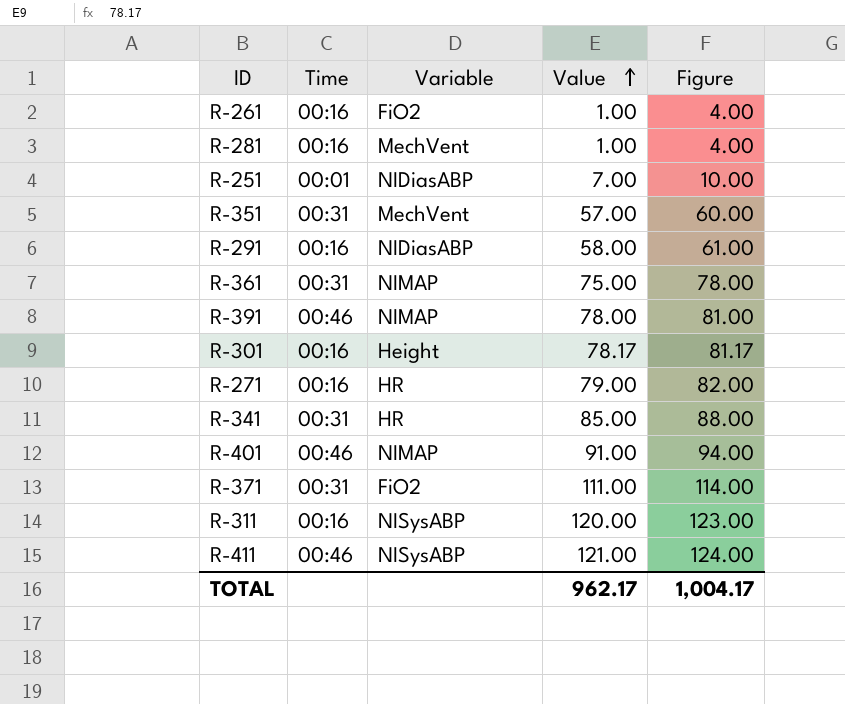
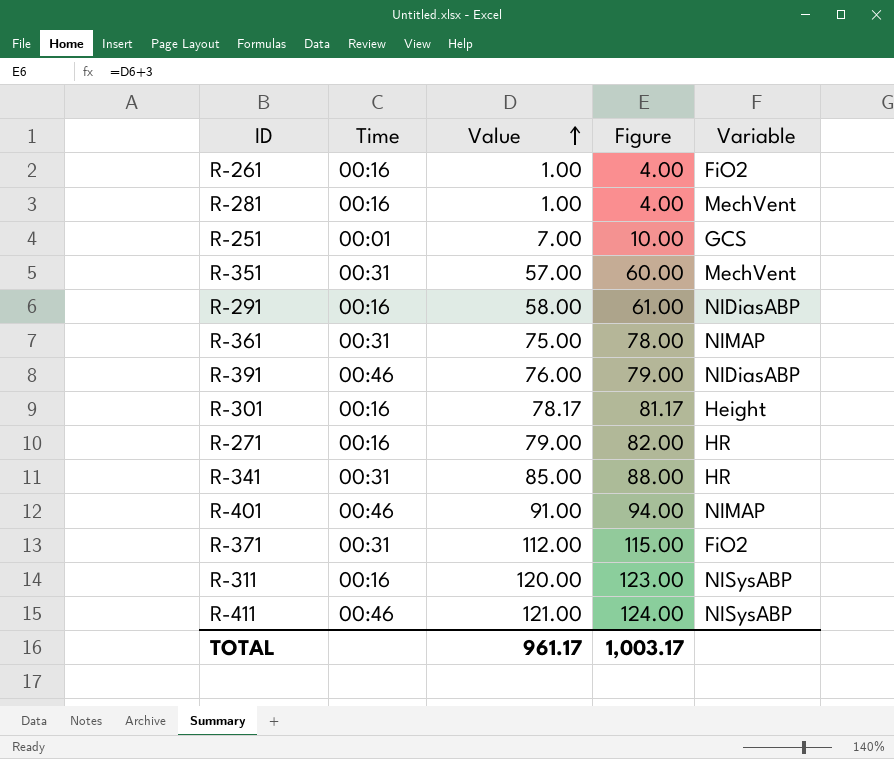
column Variable | position: 3 -> 5
R-251 | Variable: NIDiasABP -> GCS
R-391 | Value: 78.00 -> 76.00
R-391 | Figure: 81.00 -> 79.00
R-391 | Variable: NIMAP -> NIDiasABP
R-371 | Value: 111.00 -> 112.00
R-371 | Figure: 114.00 -> 115.00
TOTAL | Value: 962.17 -> 961.17
TOTAL | Figure: 1,004.17 -> 1,003.17

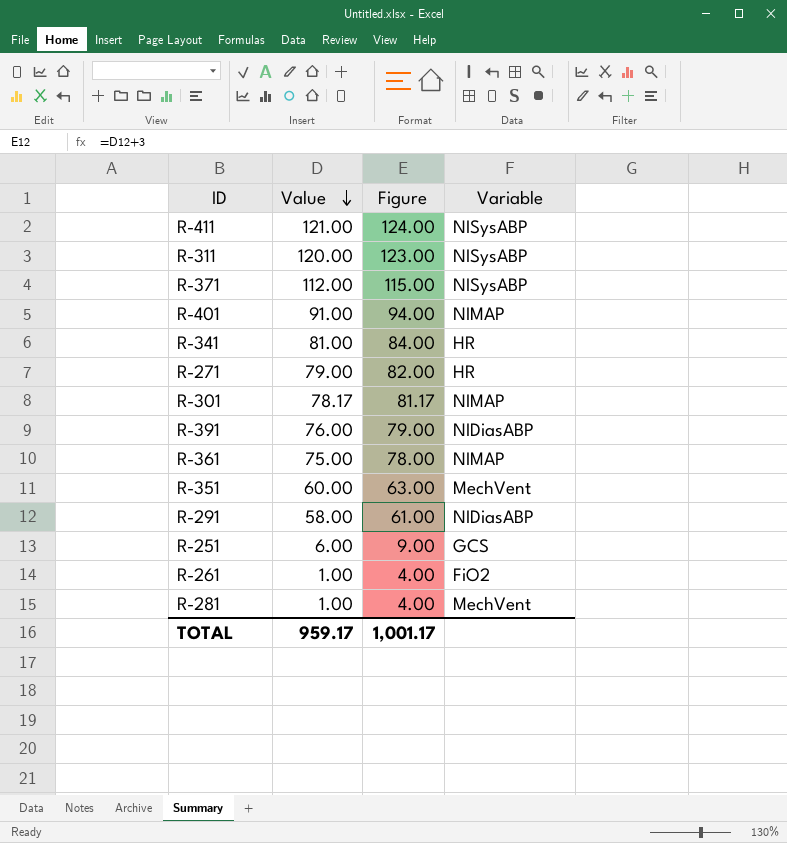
row order: Value ascending -> Value descending
column Time | position: 2 -> none
R-371 | Variable: FiO2 -> NISysABP
R-341 | Value: 85.00 -> 81.00
R-341 | Figure: 88.00 -> 84.00
R-301 | Variable: Height -> NIMAP
R-351 | Value: 57.00 -> 60.00
R-351 | Figure: 60.00 -> 63.00
R-251 | Value: 7.00 -> 6.00
R-251 | Figure: 10.00 -> 9.00
TOTAL | Value: 961.17 -> 959.17
TOTAL | Figure: 1,003.17 -> 1,001.17

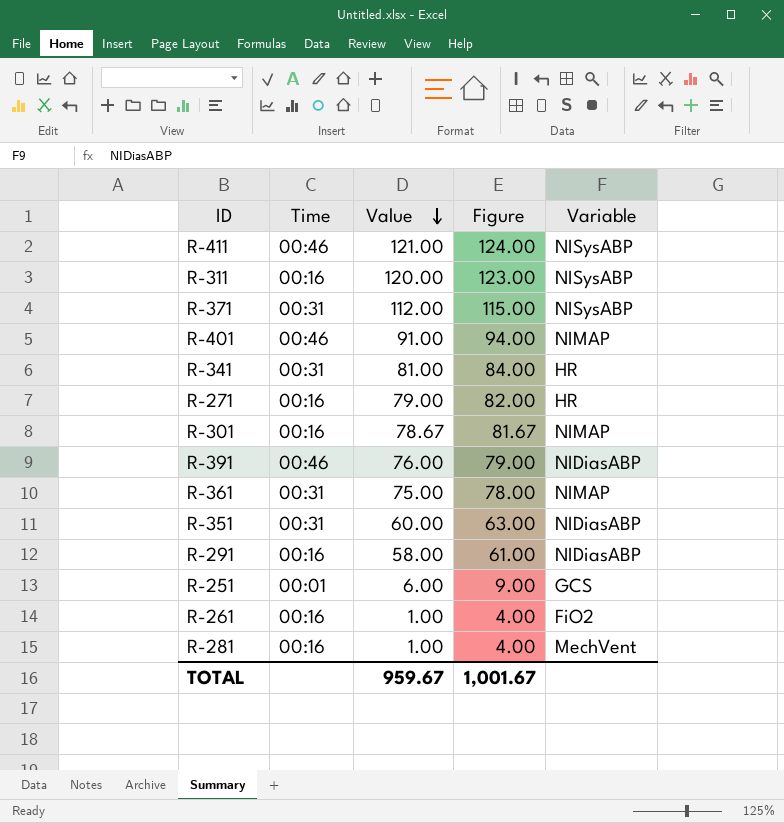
column Time | position: none -> 2
R-301 | Value: 78.17 -> 78.67
R-301 | Figure: 81.17 -> 81.67
R-351 | Variable: MechVent -> NIDiasABP
TOTAL | Value: 959.17 -> 959.67
TOTAL | Figure: 1,001.17 -> 1,001.67

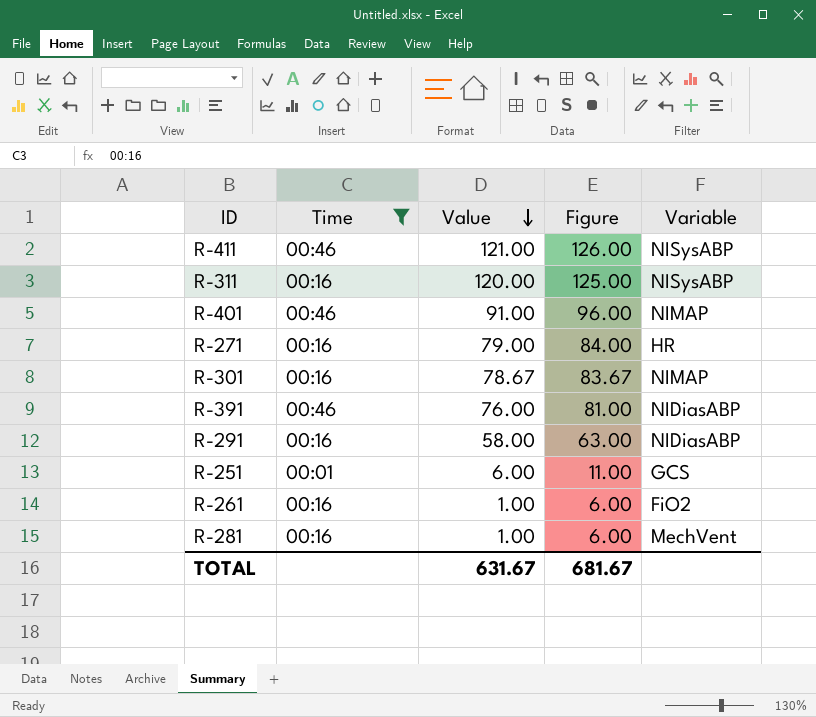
filter: none -> Time != 00:31
column Figure | formula: [Value] + 3 -> [Value] + 5
TOTAL | Value: 959.67 -> 631.67
TOTAL | Figure: 1,001.67 -> 681.67

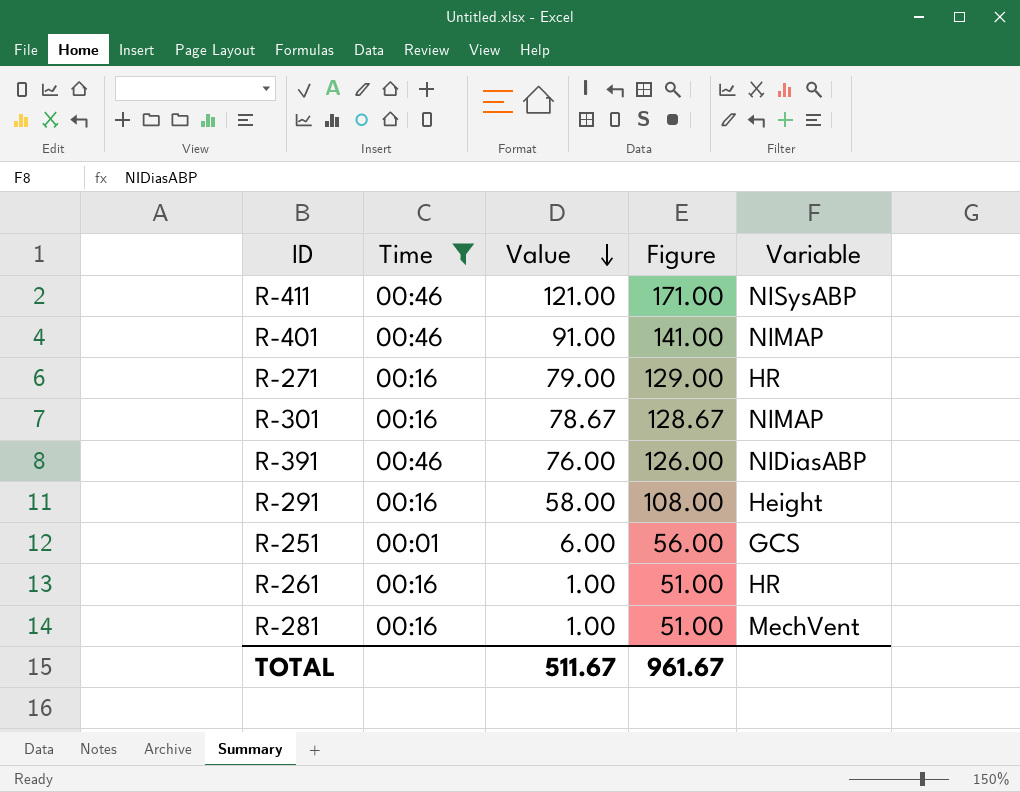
column Figure | formula: [Value] + 5 -> [Value] + 50
row R-311: 00:16 | 120.00 | 125.00 | NISysABP -> none
R-291 | Variable: NIDiasABP -> Height
R-261 | Variable: FiO2 -> HR
TOTAL | Value: 631.67 -> 511.67
TOTAL | Figure: 681.67 -> 961.67

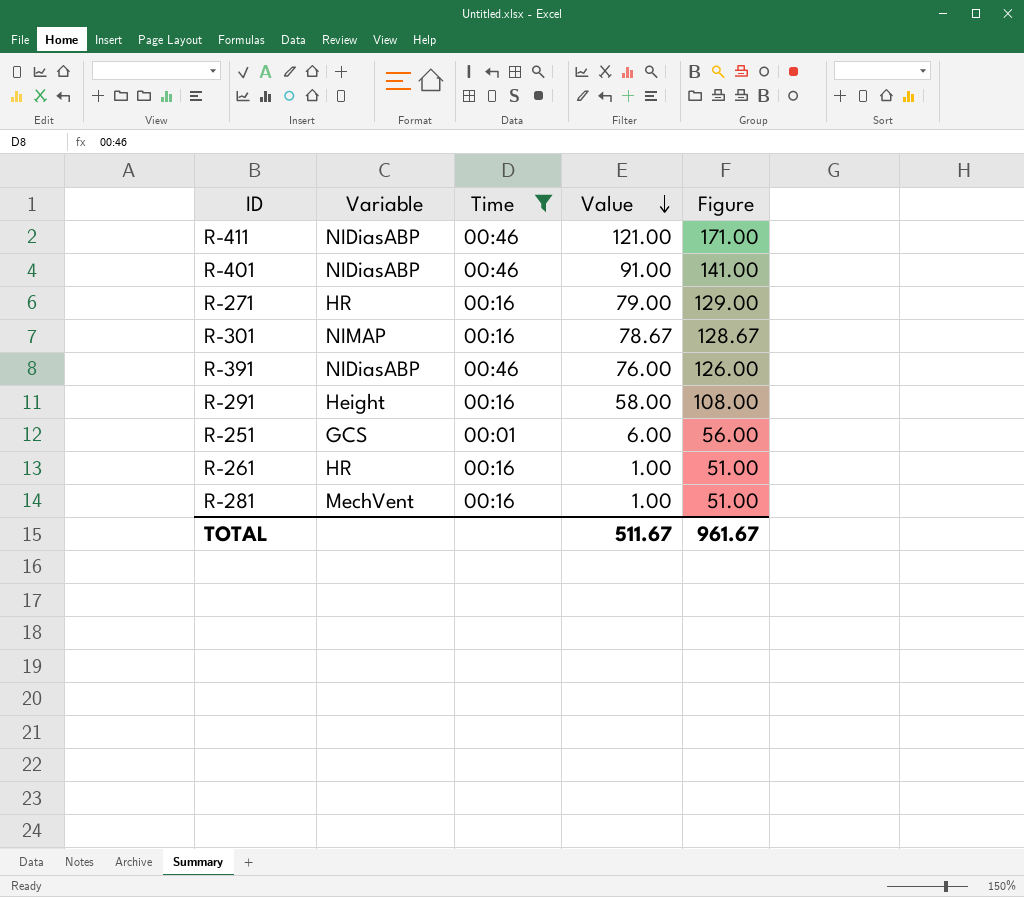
column Variable | position: 5 -> 2
R-411 | Variable: NISysABP -> NIDiasABP
R-401 | Variable: NIMAP -> NIDiasABP

